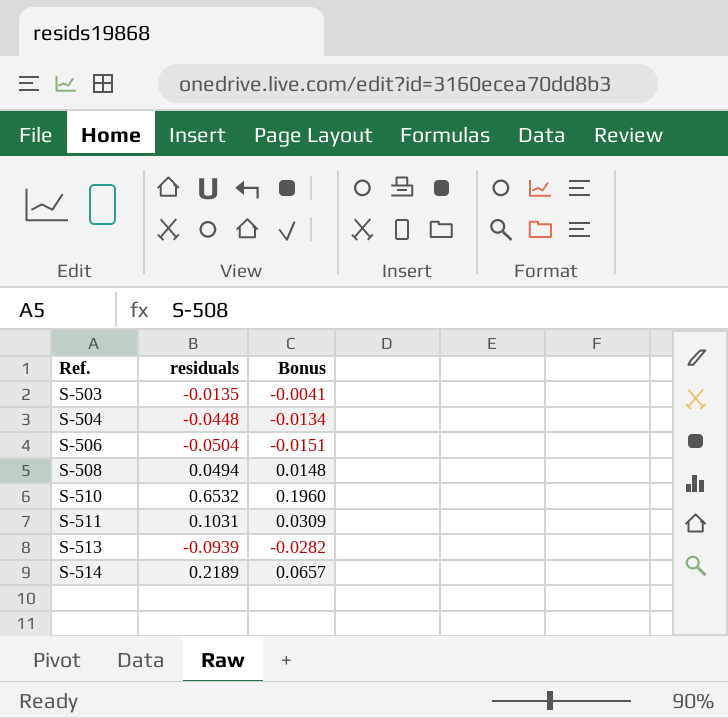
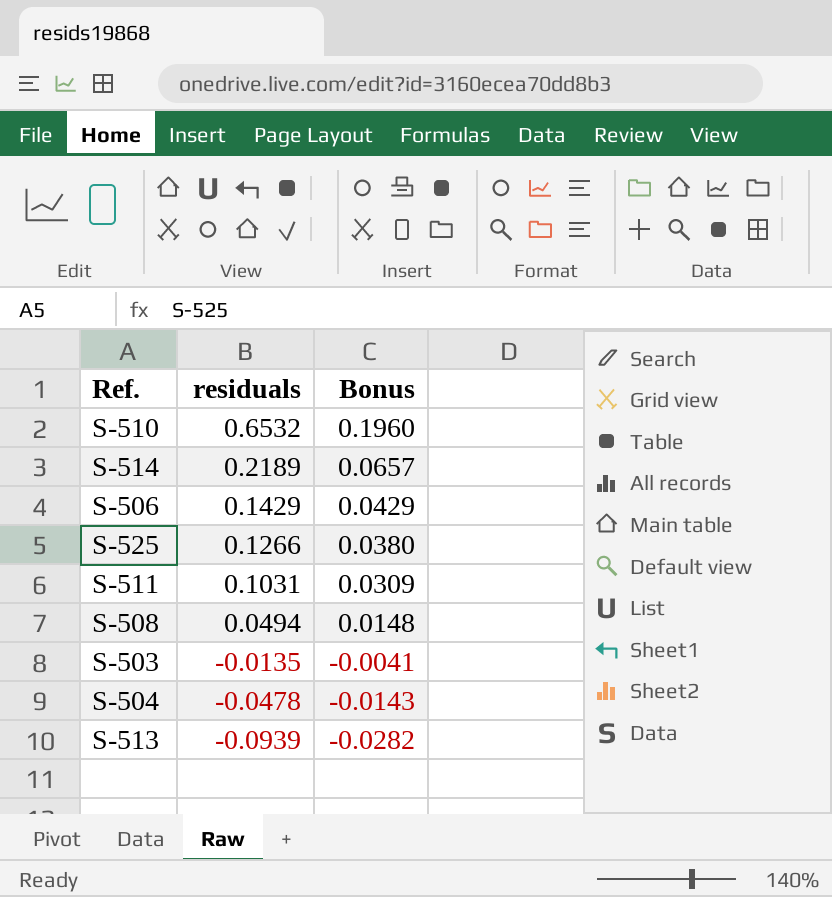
row order: Ref. ascending -> residuals descending
S-506 | residuals: -0.0504 -> 0.1429
S-506 | Bonus: -0.0151 -> 0.0429
row S-525: none -> 0.1266 | 0.0380
S-504 | residuals: -0.0448 -> -0.0478
S-504 | Bonus: -0.0134 -> -0.0143

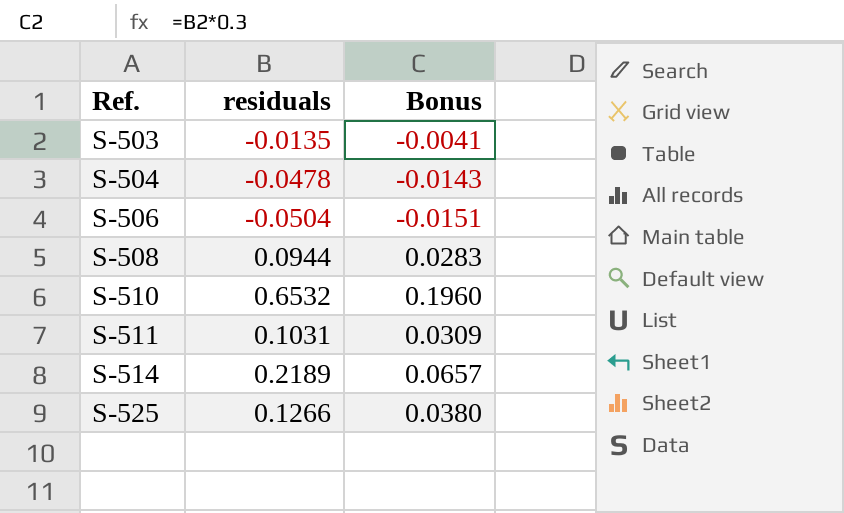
row order: residuals descending -> Ref. ascending
row S-513: -0.0939 | -0.0282 -> none
S-506 | residuals: 0.1429 -> -0.0504
S-506 | Bonus: 0.0429 -> -0.0151
S-508 | residuals: 0.0494 -> 0.0944
S-508 | Bonus: 0.0148 -> 0.0283

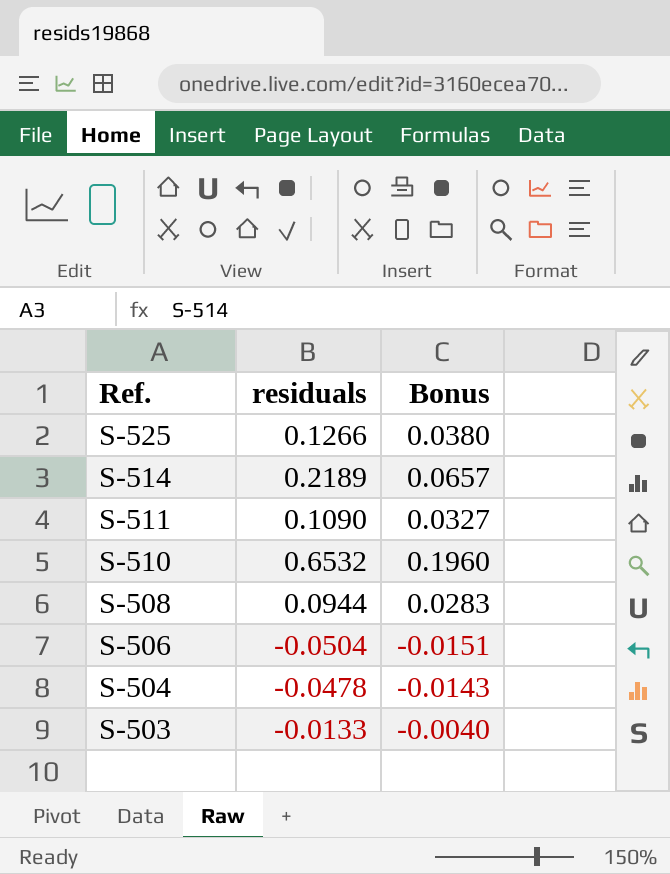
row order: Ref. ascending -> Ref. descending
S-511 | residuals: 0.1031 -> 0.1090
S-511 | Bonus: 0.0309 -> 0.0327
S-503 | residuals: -0.0135 -> -0.0133
S-503 | Bonus: -0.0041 -> -0.0040

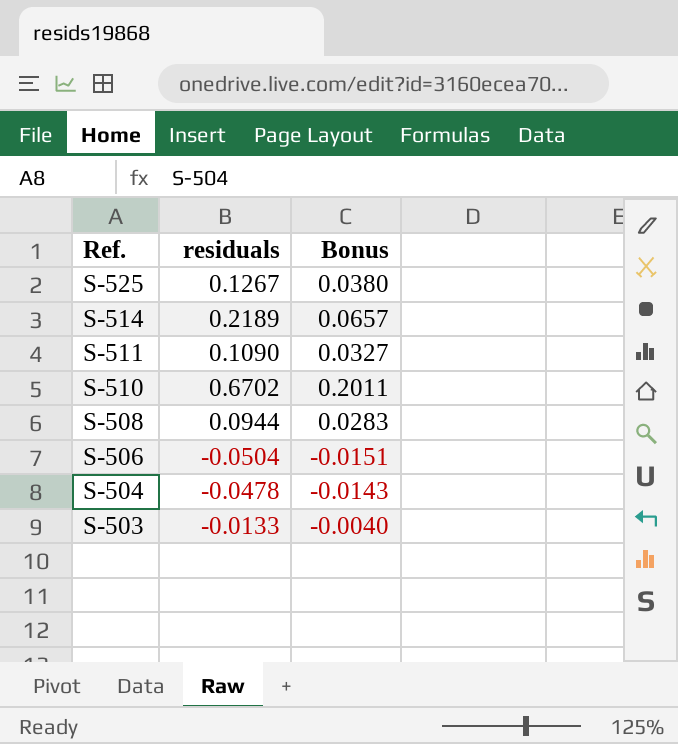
S-525 | residuals: 0.1266 -> 0.1267
S-510 | residuals: 0.6532 -> 0.6702
S-510 | Bonus: 0.1960 -> 0.2011

